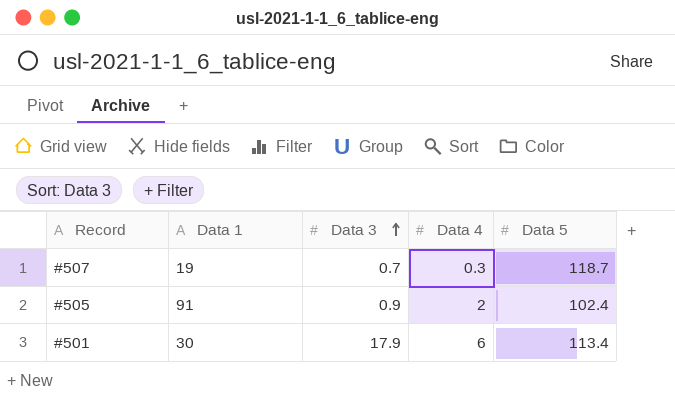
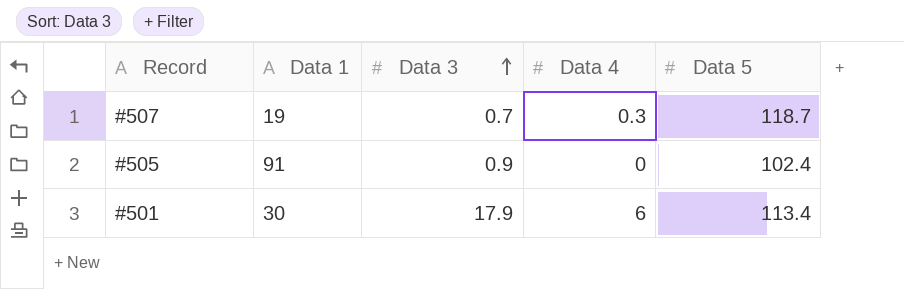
#505 | Data 4: 2 -> 0

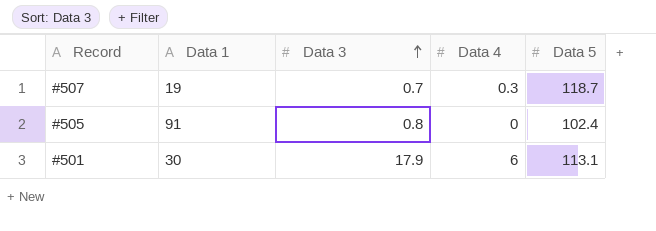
#505 | Data 3: 0.9 -> 0.8
#501 | Data 5: 113.4 -> 113.1

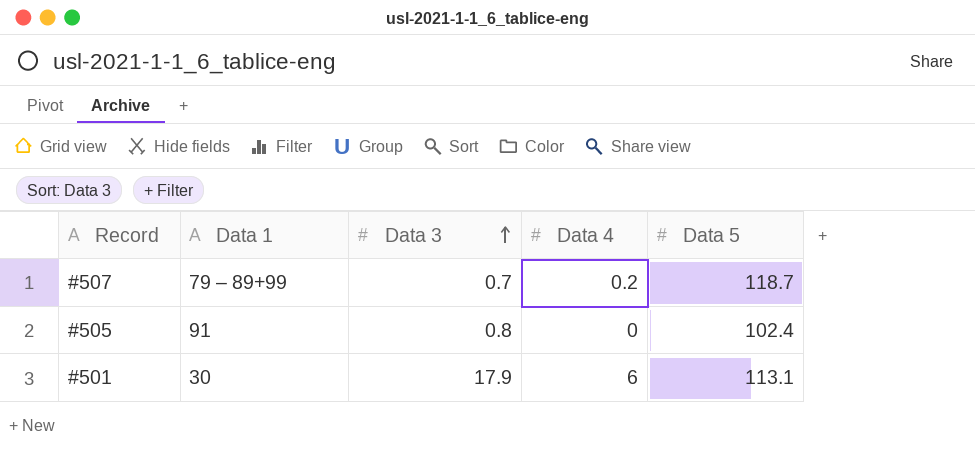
#507 | Data 1: 19 -> 79 – 89+99
#507 | Data 4: 0.3 -> 0.2

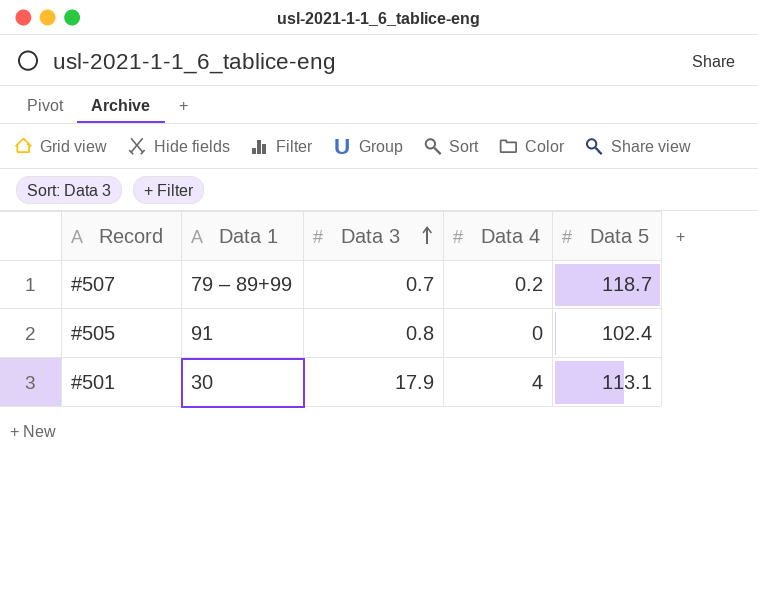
#501 | Data 4: 6 -> 4

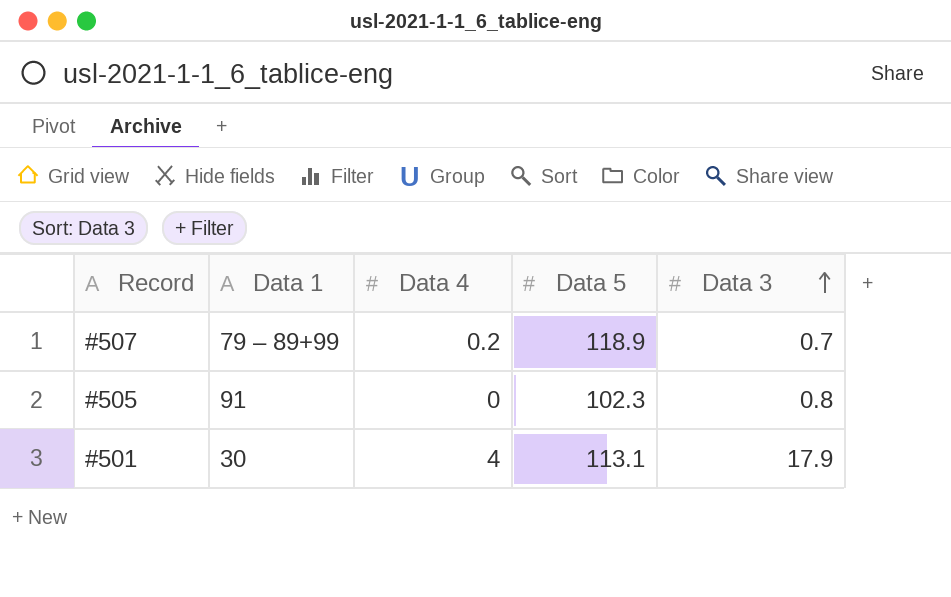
column Data 3 | position: 3 -> 5
#507 | Data 5: 118.7 -> 118.9
#505 | Data 5: 102.4 -> 102.3

